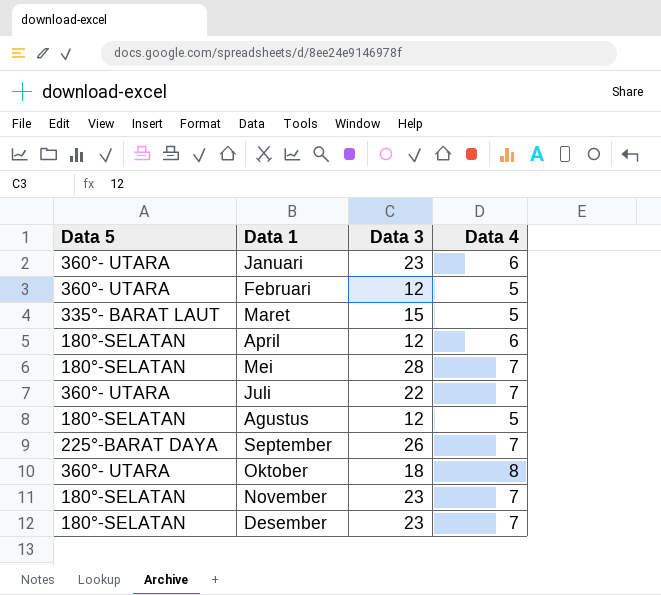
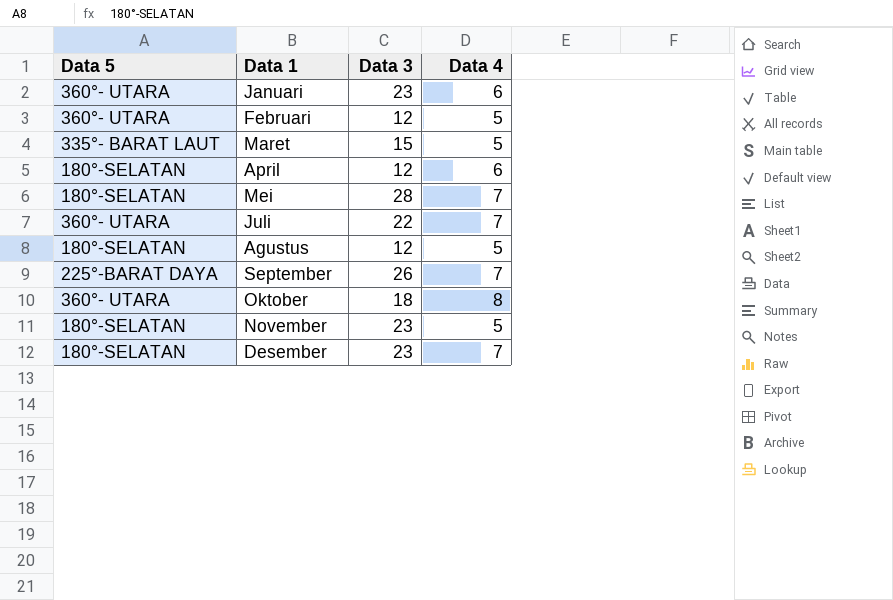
November | Data 4: 7 -> 5

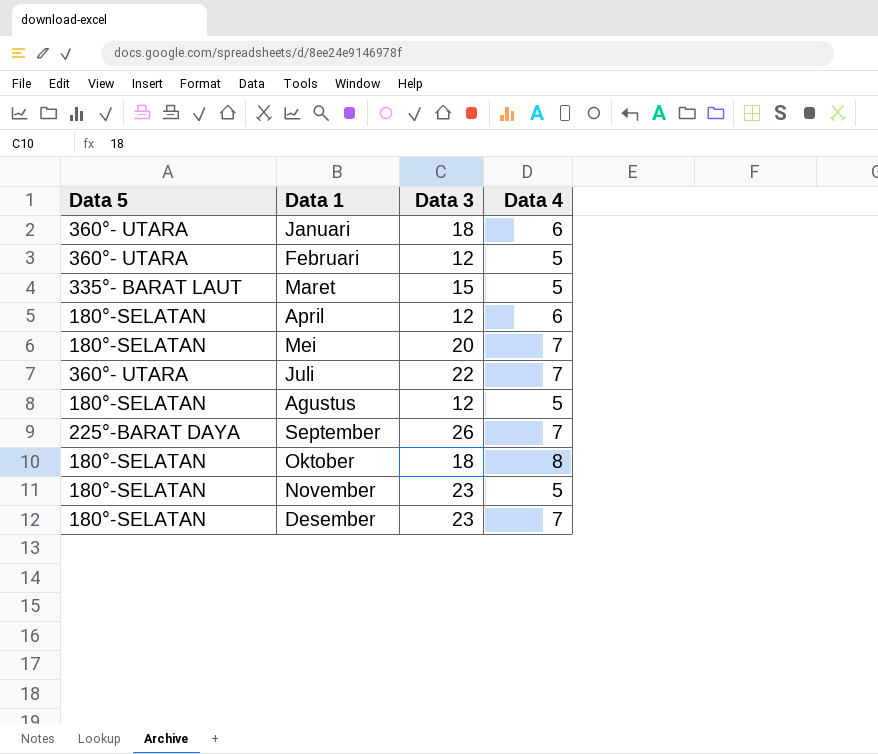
Januari | Data 3: 23 -> 18
Mei | Data 3: 28 -> 20
Oktober | Data 5: 360°- UTARA -> 180°-SELATAN

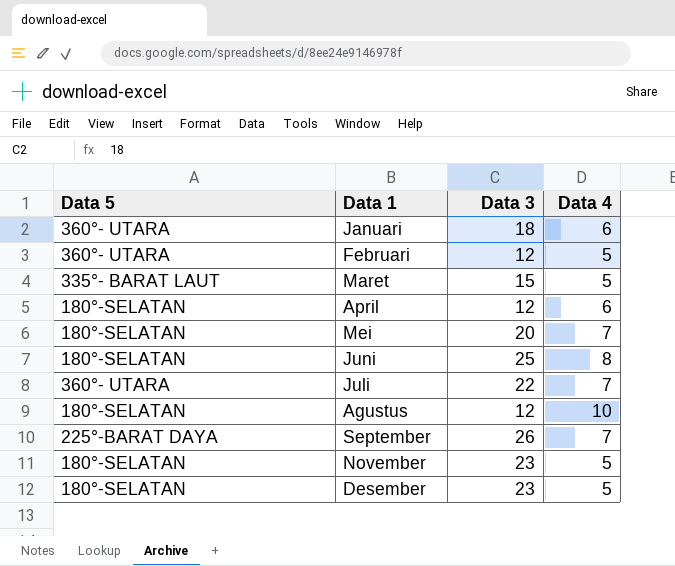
row Oktober: 180°-SELATAN | 18 | 8 -> none
row Juni: none -> 180°-SELATAN | 25 | 8
Agustus | Data 4: 5 -> 10
Desember | Data 4: 7 -> 5

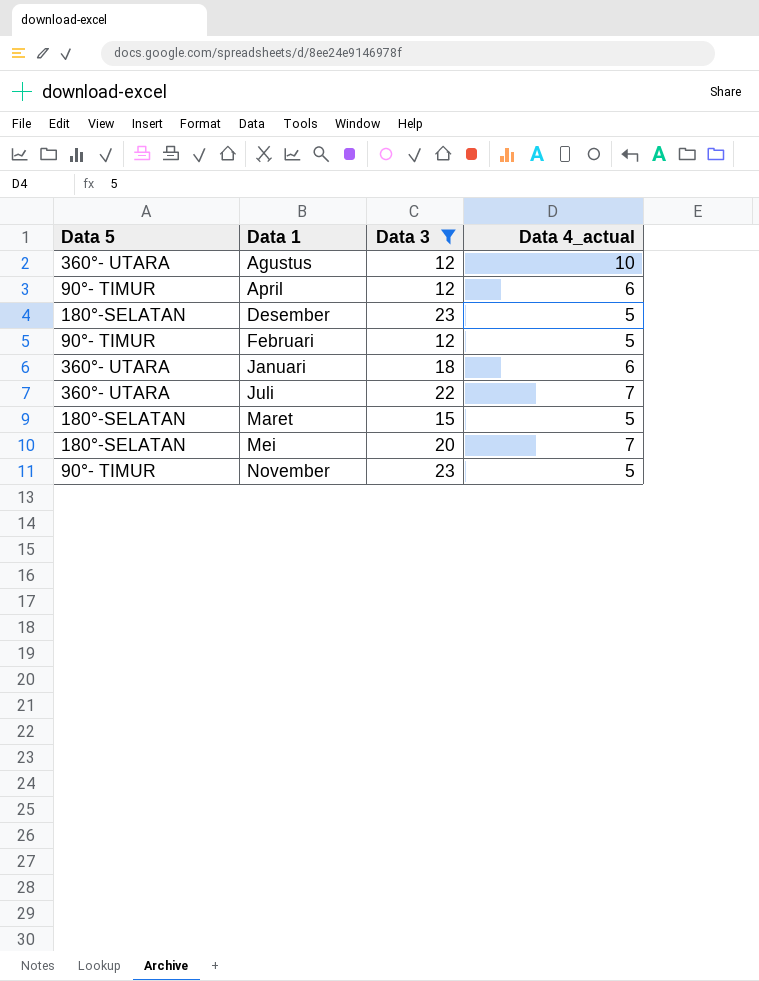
filter: none -> Data 3 <= 23
row order: none -> Data 1 ascending
column name: Data 4 -> Data 4_actual
Agustus | Data 5: 180°-SELATAN -> 360°- UTARA
April | Data 5: 180°-SELATAN -> 90°- TIMUR
Februari | Data 5: 360°- UTARA -> 90°- TIMUR
Maret | Data 5: 335°- BARAT LAUT -> 180°-SELATAN
November | Data 5: 180°-SELATAN -> 90°- TIMUR

